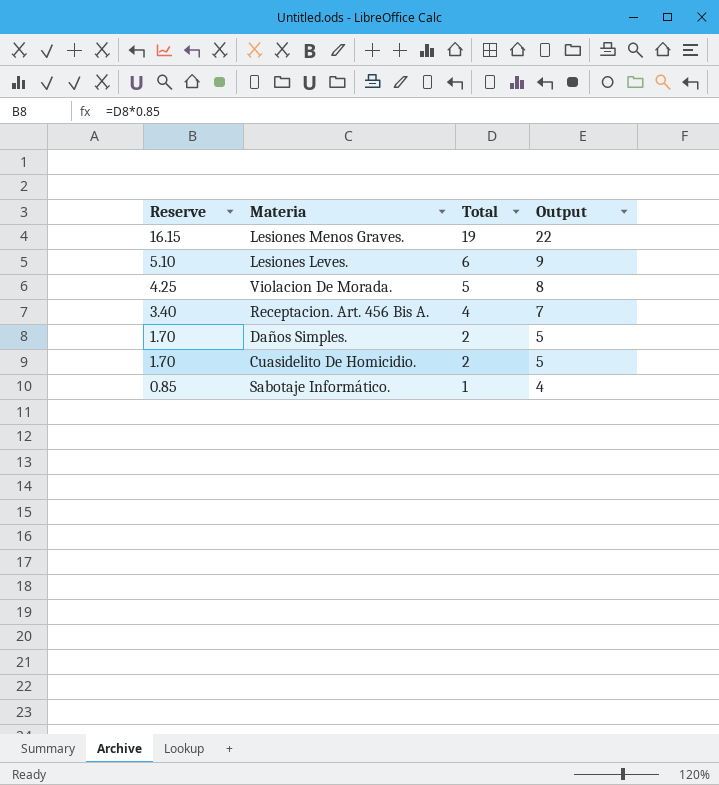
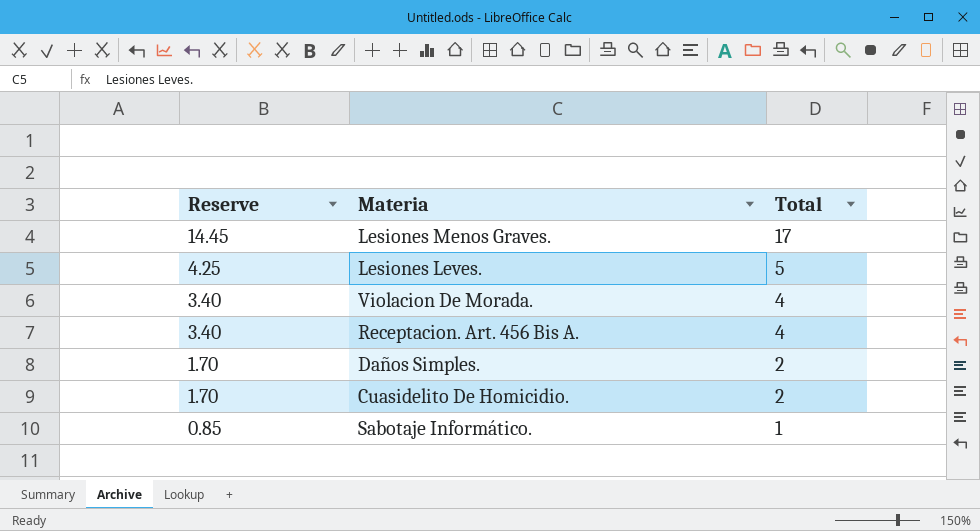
column Output | formula: [Total] + 3 -> none
Lesiones Menos Graves. | Reserve: 16.15 -> 14.45
Lesiones Menos Graves. | Total: 19 -> 17
Lesiones Leves. | Reserve: 5.10 -> 4.25
Lesiones Leves. | Total: 6 -> 5
Violacion De Morada. | Reserve: 4.25 -> 3.40
Violacion De Morada. | Total: 5 -> 4

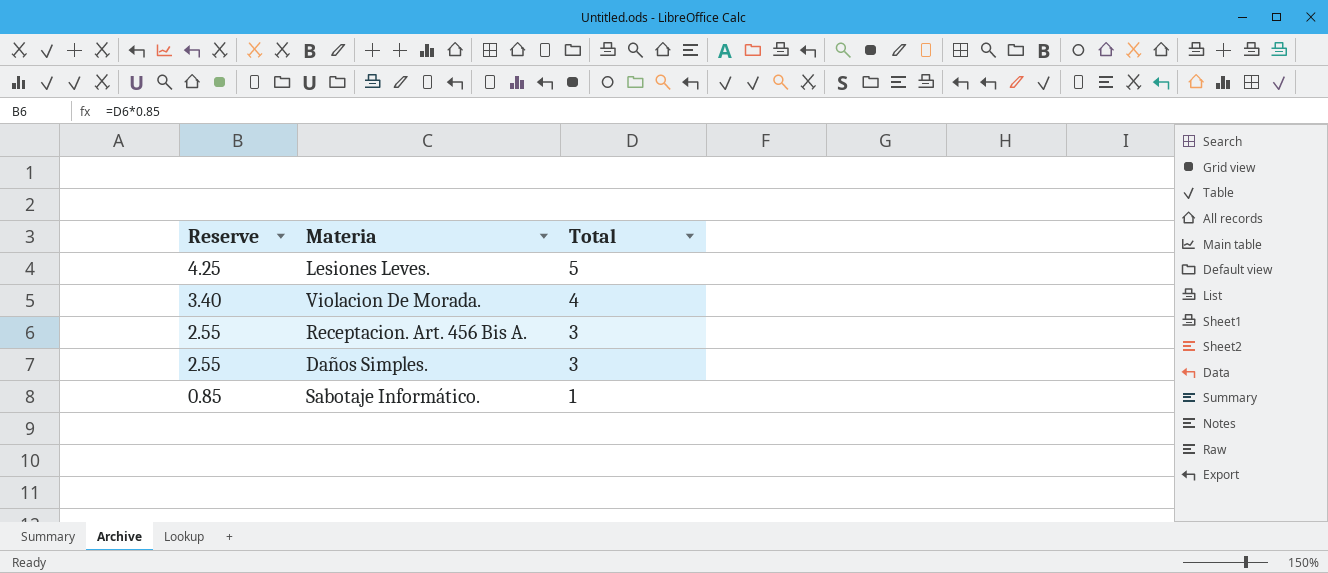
row Lesiones Menos Graves.: 14.45 | 17 -> none
row Cuasidelito De Homicidio.: 1.70 | 2 -> none
Receptacion. Art. 456 Bis A. | Reserve: 3.40 -> 2.55
Receptacion. Art. 456 Bis A. | Total: 4 -> 3
Daños Simples. | Reserve: 1.70 -> 2.55
Daños Simples. | Total: 2 -> 3

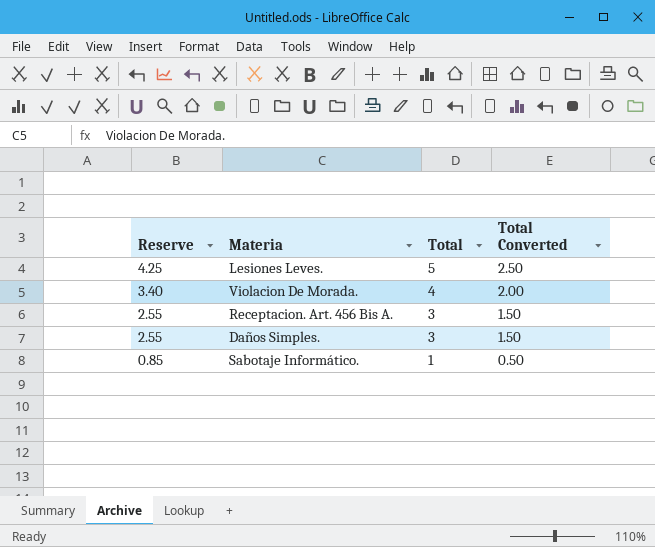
column Total Converted | formula: none -> [Total] * 0.5

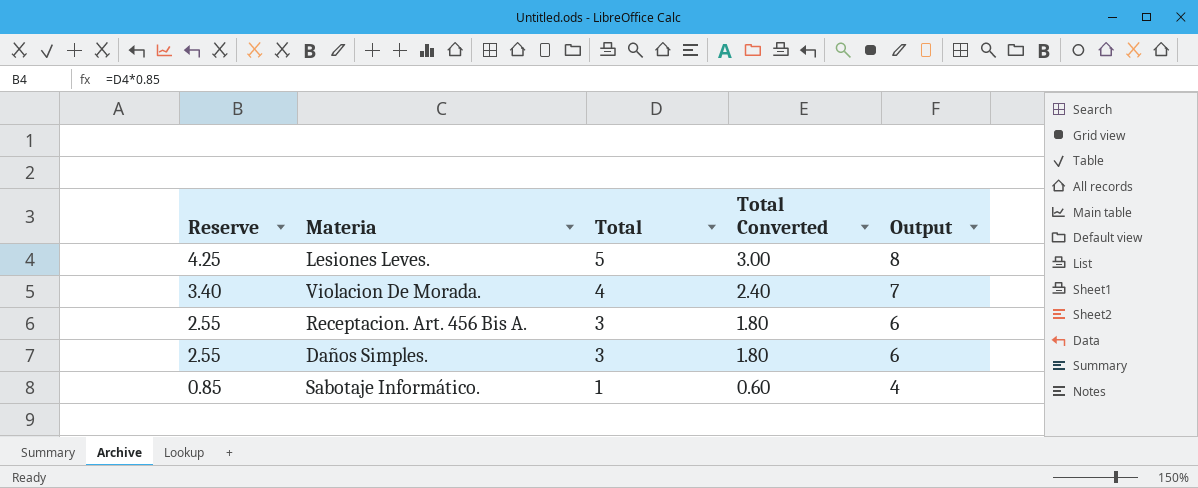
column Total Converted | formula: [Total] * 0.5 -> [Total] * 0.6
column Output | formula: none -> [Total] + 3

